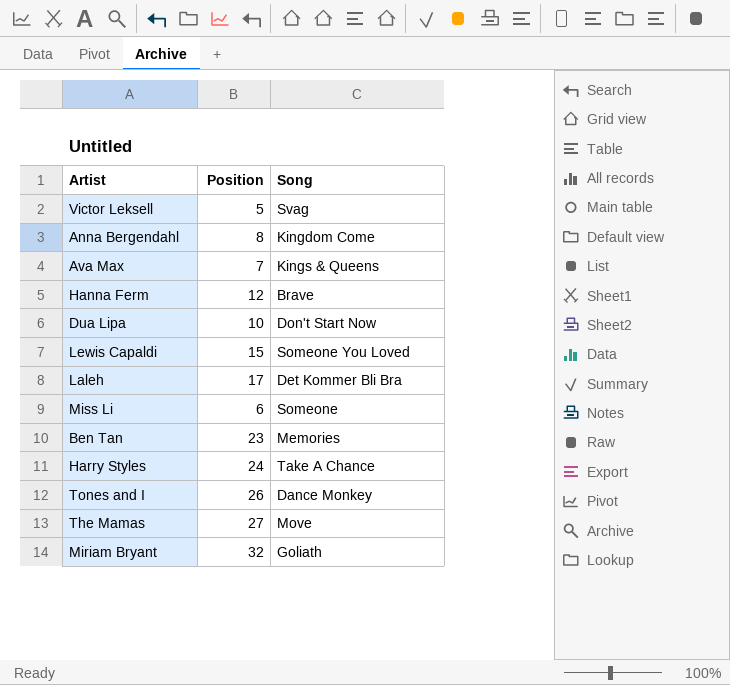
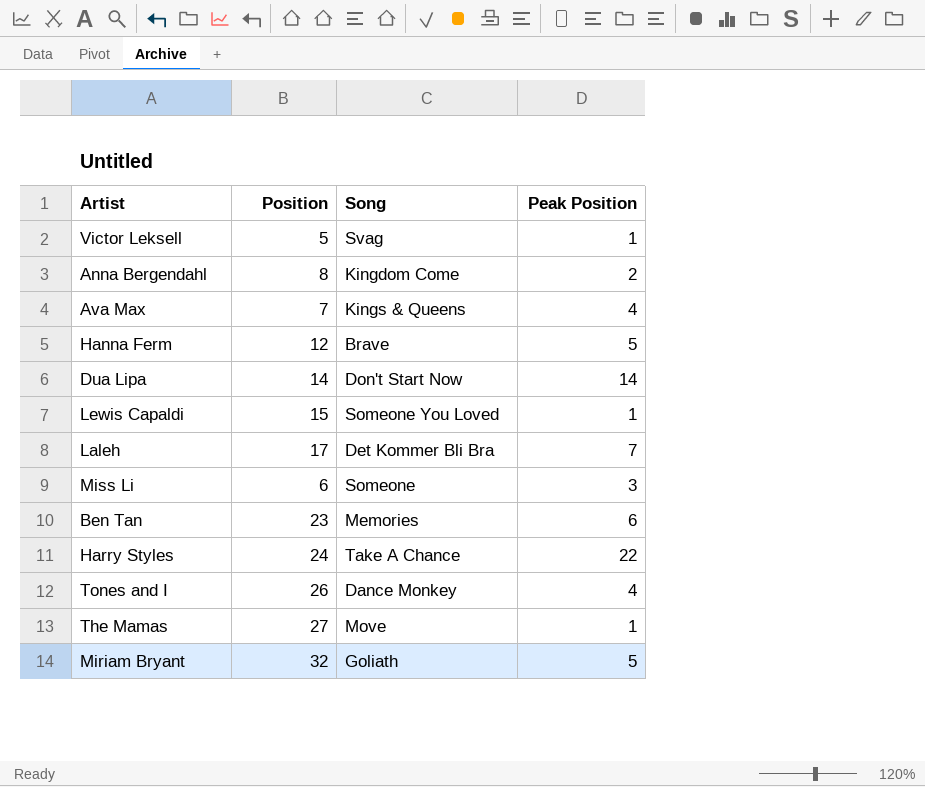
column Peak Position | position: none -> 4
Dua Lipa | Position: 10 -> 14

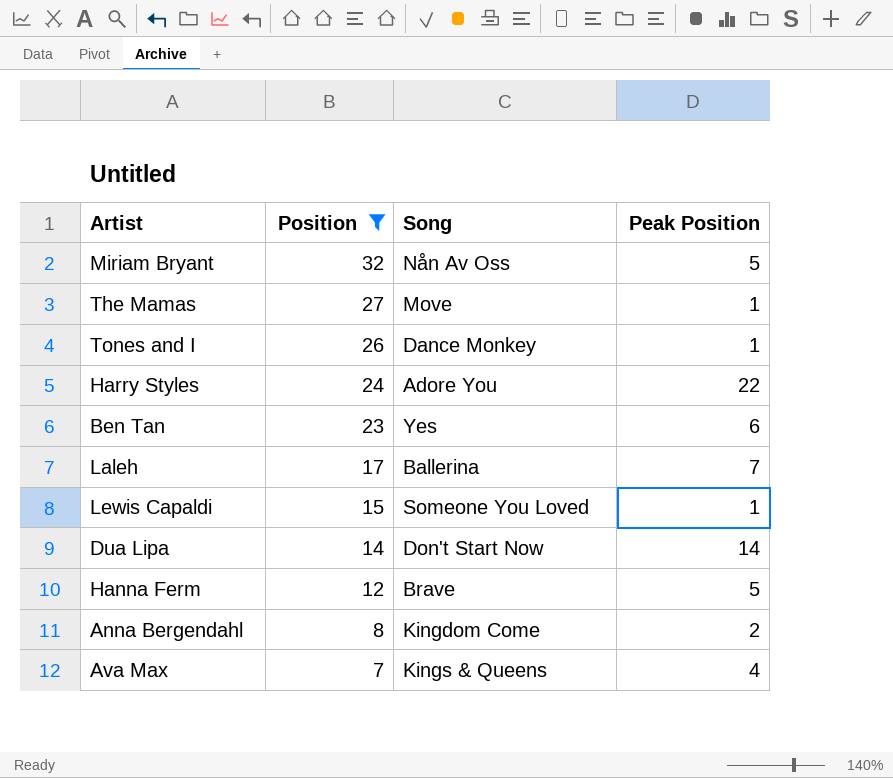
filter: none -> Position >= 7
row order: none -> Position descending
Miriam Bryant | Song: Goliath -> Nån Av Oss
Tones and I | Peak Position: 4 -> 1
Harry Styles | Song: Take A Chance -> Adore You
Ben Tan | Song: Memories -> Yes
Laleh | Song: Det Kommer Bli Bra -> Ballerina

